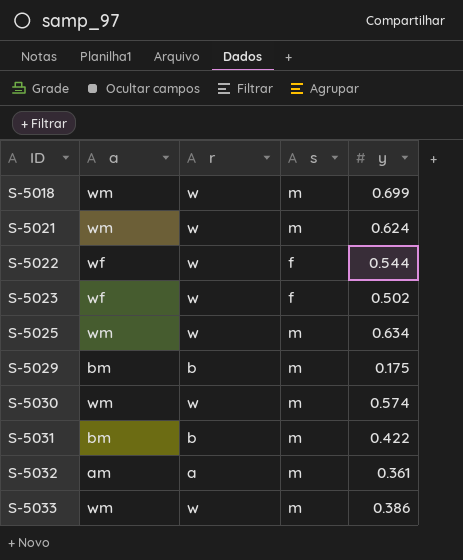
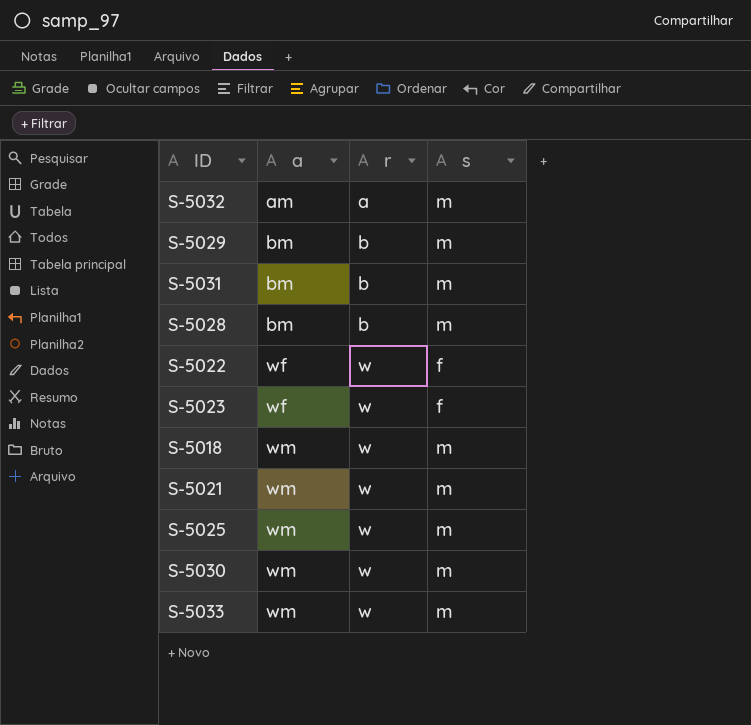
row order: ID ascending -> a ascending
column y | position: 5 -> none
row S-5028: none -> bm | b | m

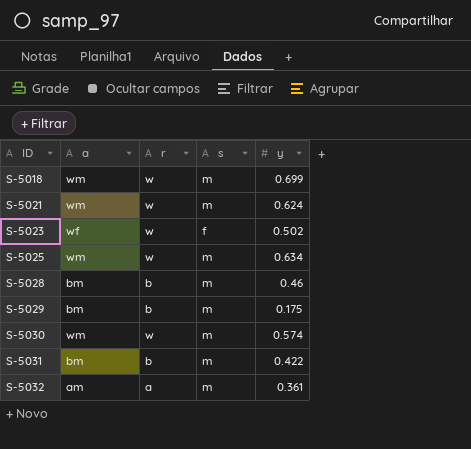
row order: a ascending -> ID ascending
column y | position: none -> 5
row S-5022: wf | w | f -> none
row S-5033: wm | w | m -> none

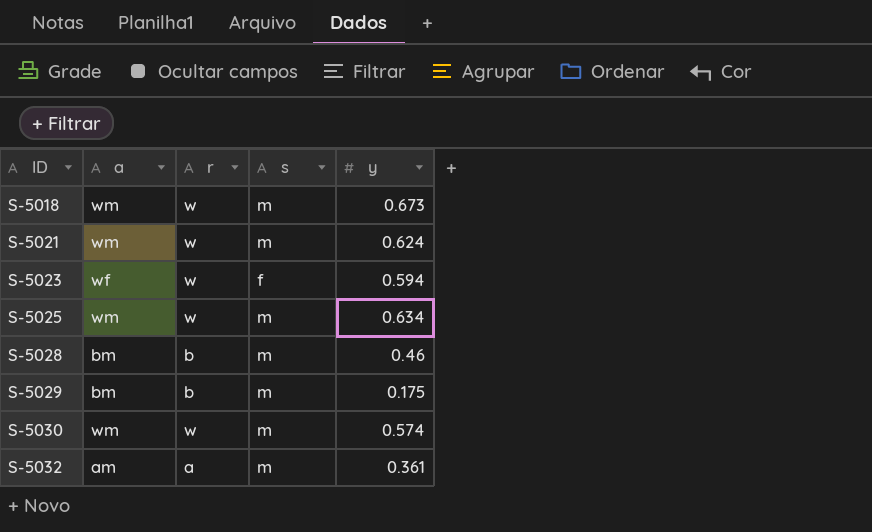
row S-5031: bm | b | m | 0.422 -> none
S-5018 | y: 0.699 -> 0.673
S-5023 | y: 0.502 -> 0.594

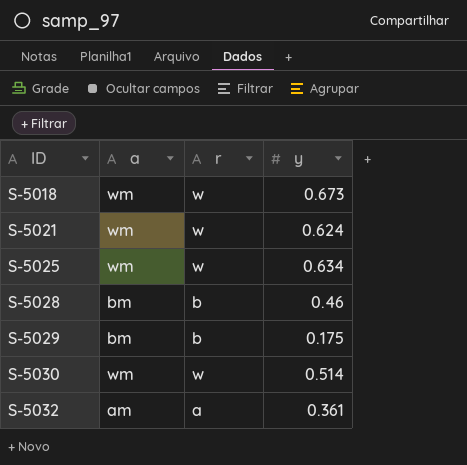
column s | position: 4 -> none
row S-5023: wf | w | f | 0.594 -> none
S-5030 | y: 0.574 -> 0.514

